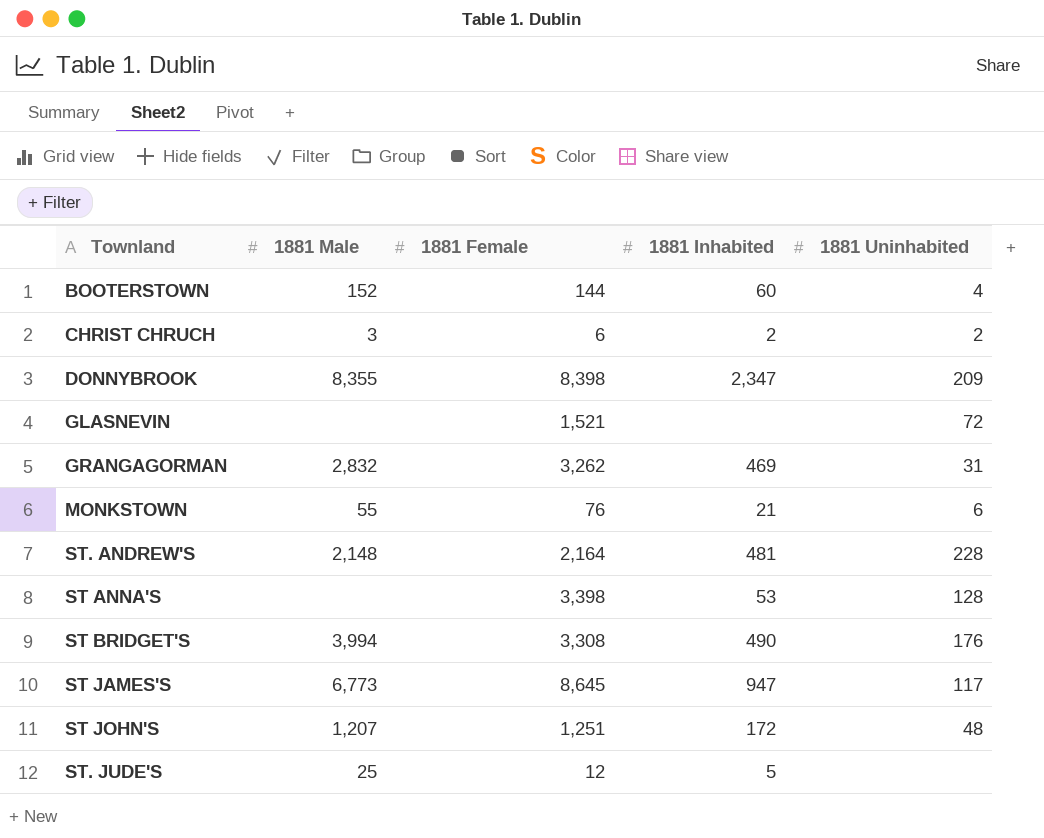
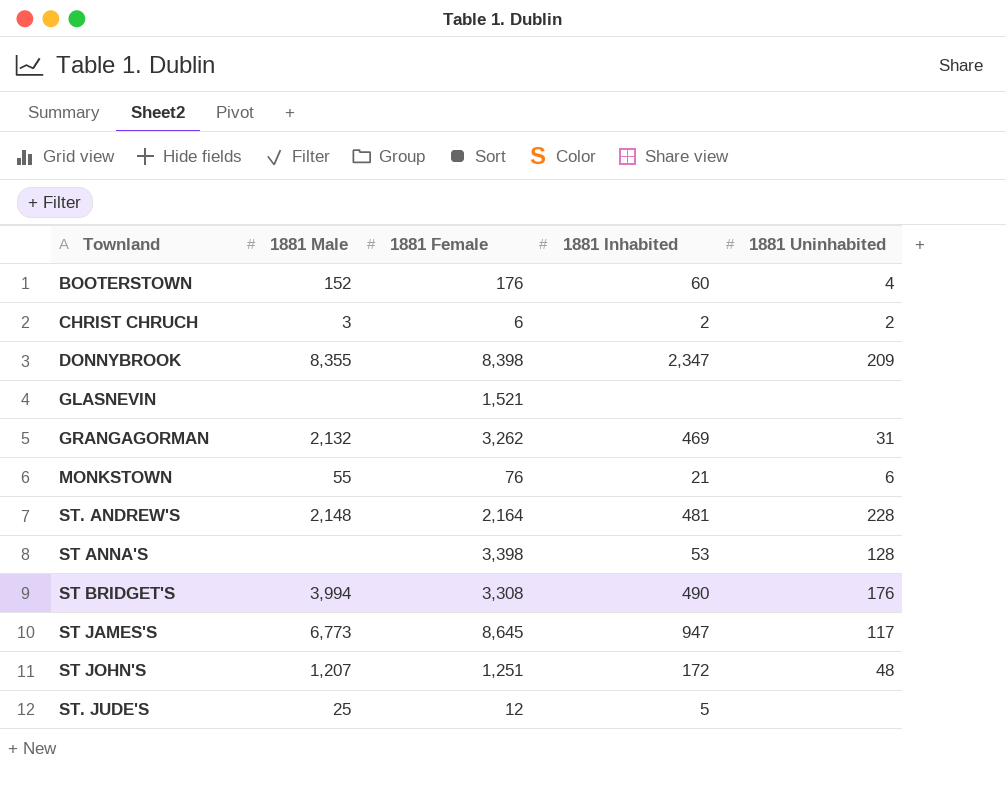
BOOTERSTOWN | 1881 Female: 144 -> 176
GLASNEVIN | 1881 Uninhabited: 72 -> none
GRANGAGORMAN | 1881 Male: 2,832 -> 2,132

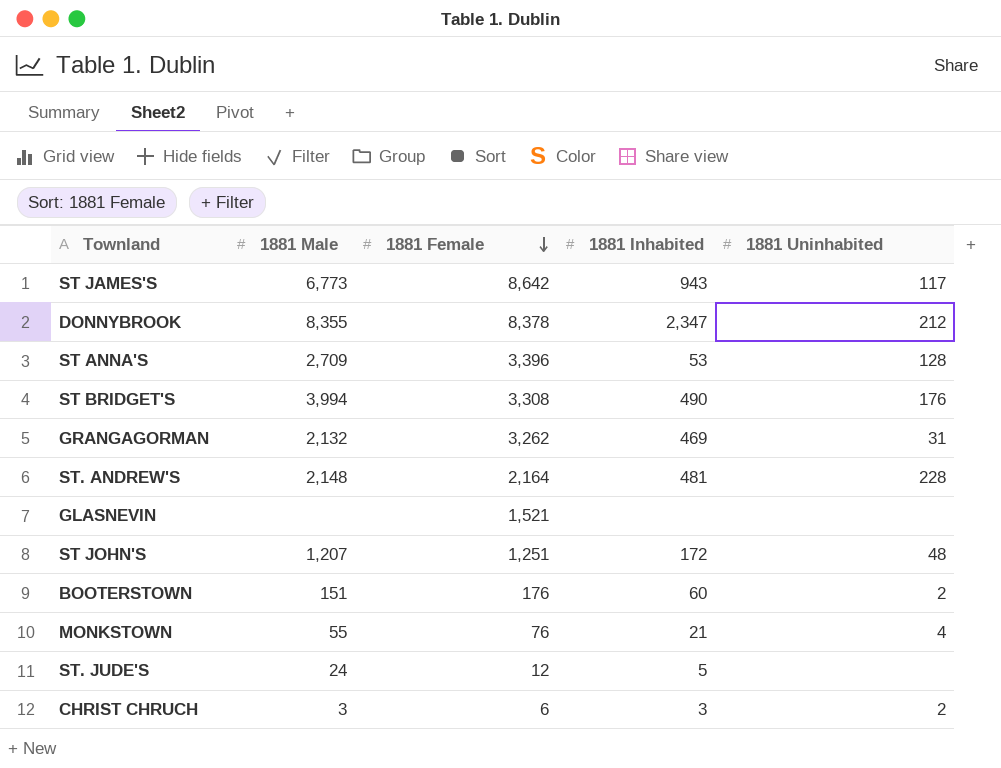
row order: none -> 1881 Female descending
ST JAMES'S | 1881 Female: 8,645 -> 8,642
ST JAMES'S | 1881 Inhabited: 947 -> 943
DONNYBROOK | 1881 Female: 8,398 -> 8,378
DONNYBROOK | 1881 Uninhabited: 209 -> 212
ST ANNA'S | 1881 Male: none -> 2,709
ST ANNA'S | 1881 Female: 3,398 -> 3,396
BOOTERSTOWN | 1881 Male: 152 -> 151
BOOTERSTOWN | 1881 Uninhabited: 4 -> 2
MONKSTOWN | 1881 Uninhabited: 6 -> 4
ST. JUDE'S | 1881 Male: 25 -> 24
CHRIST CHRUCH | 1881 Inhabited: 2 -> 3

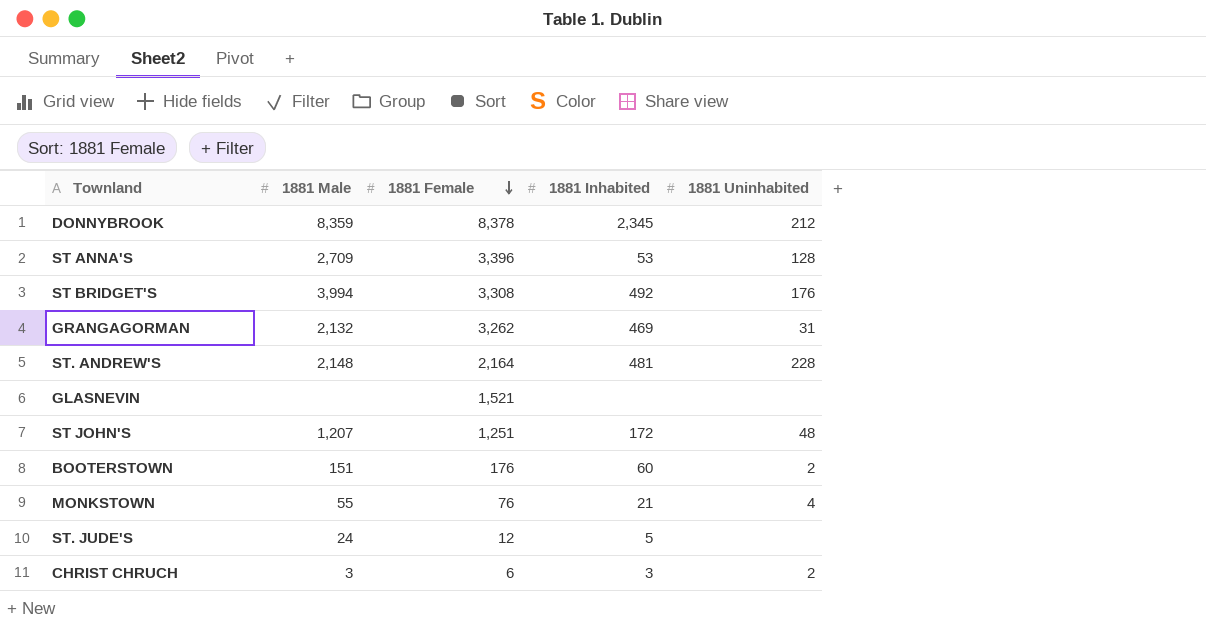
row ST JAMES'S: 6,773 | 8,642 | 943 | 117 -> none
DONNYBROOK | 1881 Male: 8,355 -> 8,359
DONNYBROOK | 1881 Inhabited: 2,347 -> 2,345
ST BRIDGET'S | 1881 Inhabited: 490 -> 492

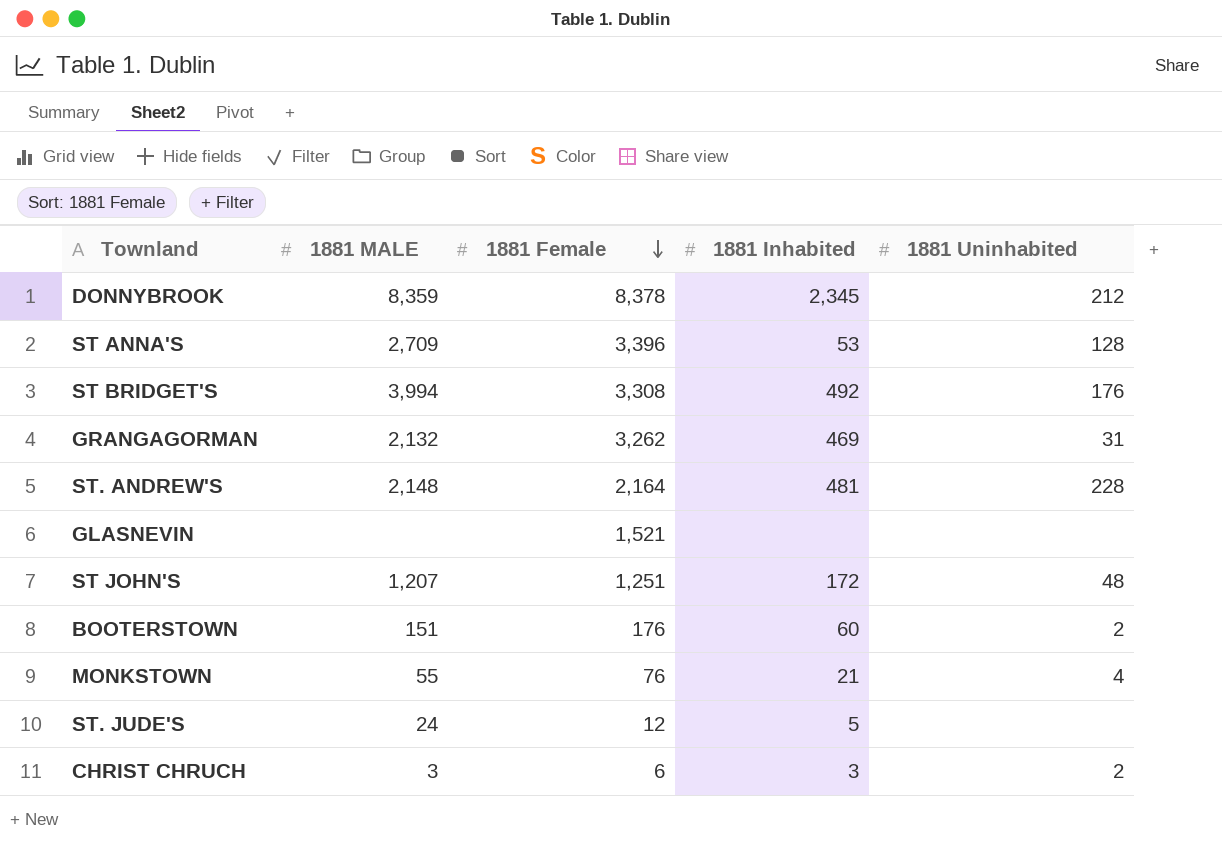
column name: 1881 Male -> 1881 MALE

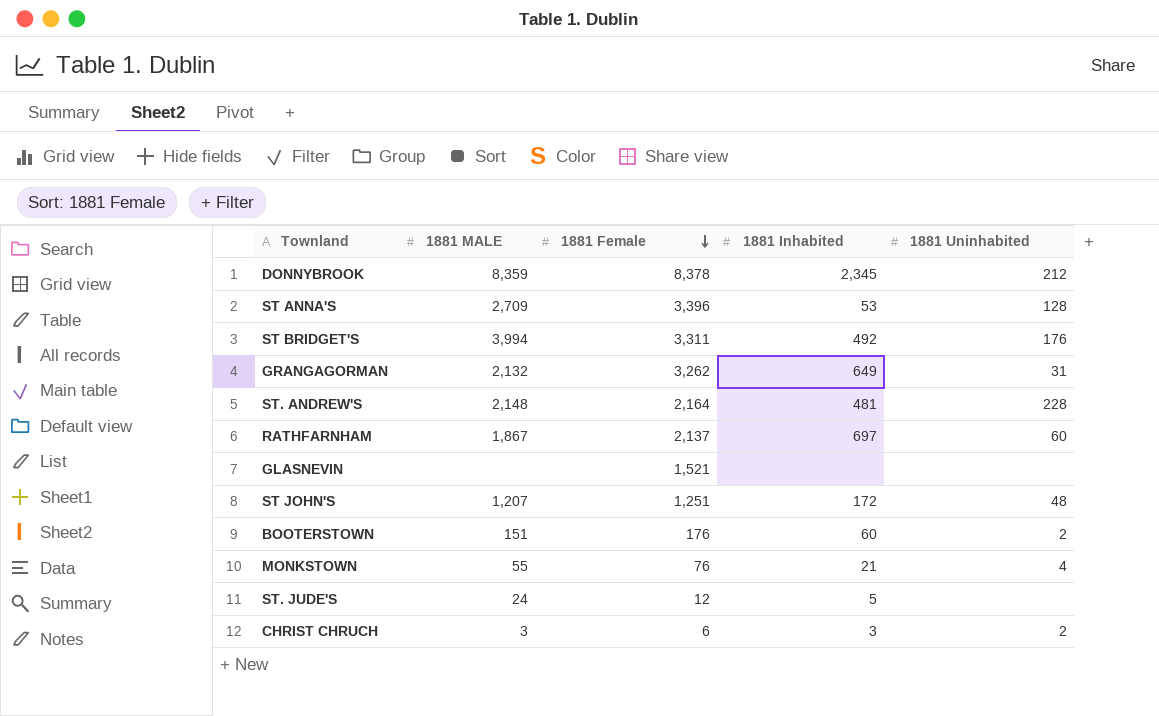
ST BRIDGET'S | 1881 Female: 3,308 -> 3,311
GRANGAGORMAN | 1881 Inhabited: 469 -> 649
row RATHFARNHAM: none -> 1,867 | 2,137 | 697 | 60

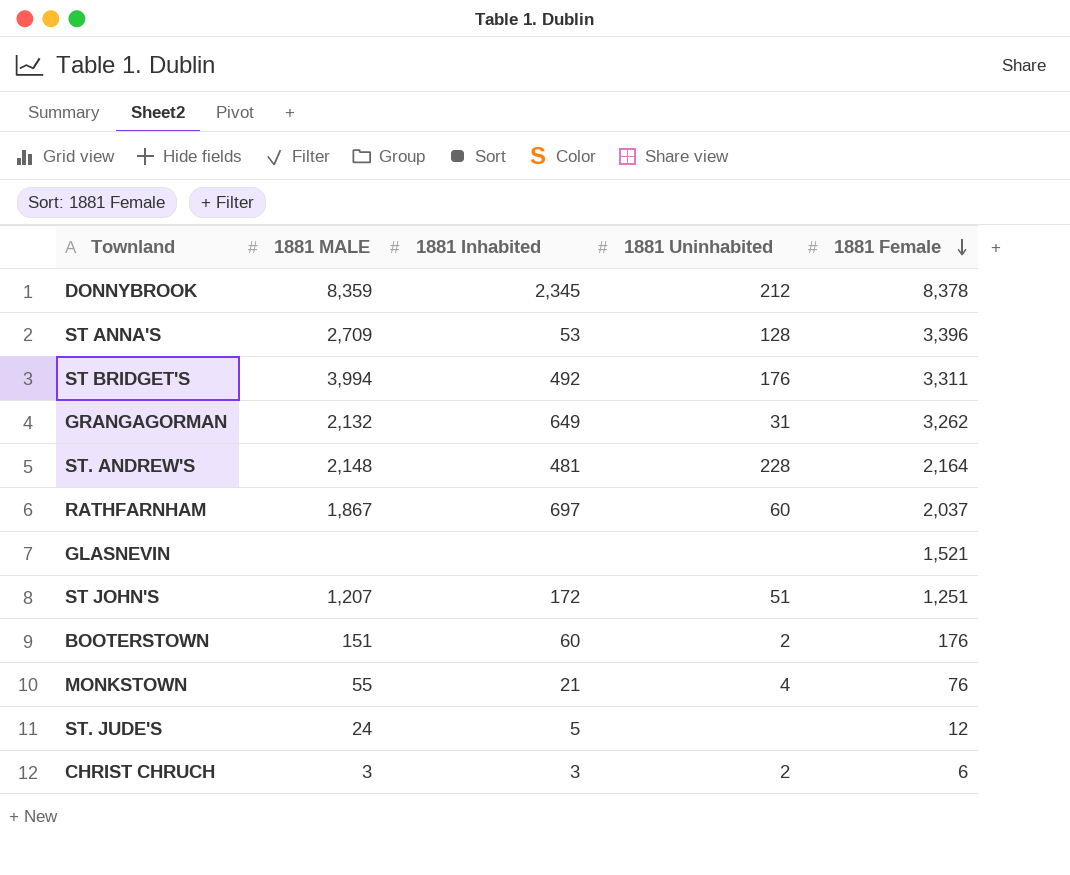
column 1881 Female | position: 3 -> 5
RATHFARNHAM | 1881 Female: 2,137 -> 2,037
ST JOHN'S | 1881 Uninhabited: 48 -> 51

